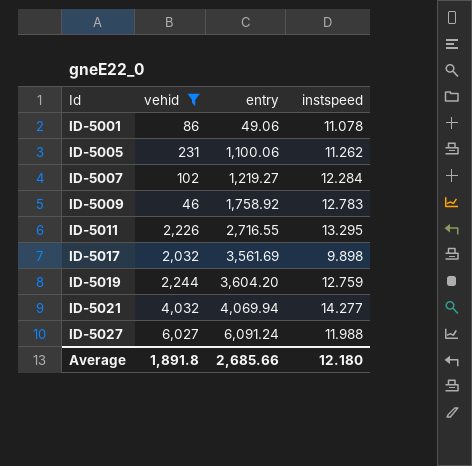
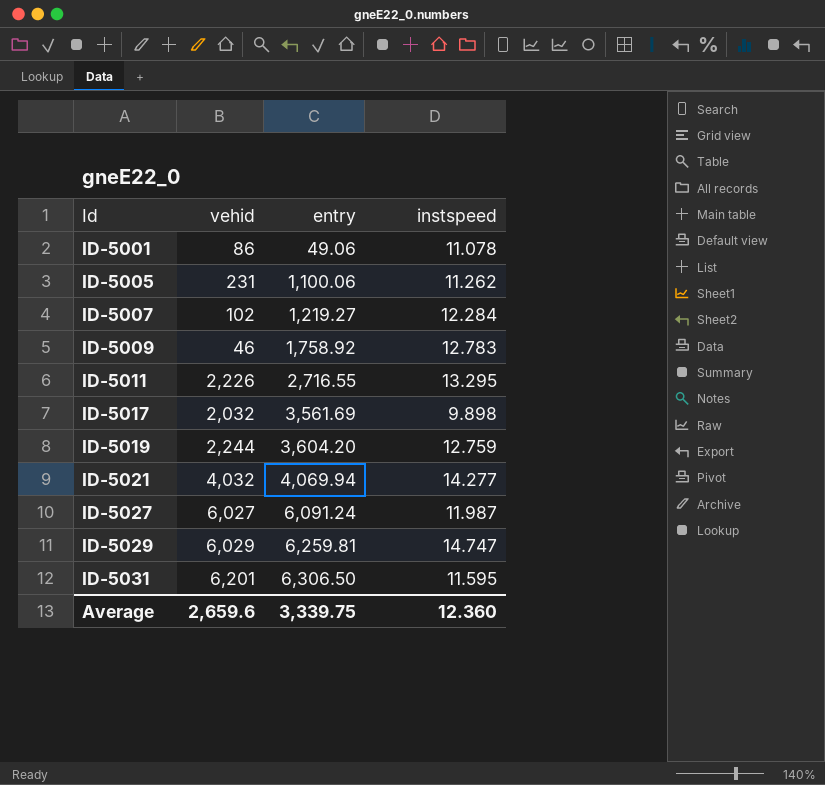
filter: vehid <= 6,027 -> none
ID-5027 | instspeed: 11.988 -> 11.987
Average | vehid: 1,891.8 -> 2,659.6
Average | entry: 2,685.66 -> 3,339.75
Average | instspeed: 12.180 -> 12.360

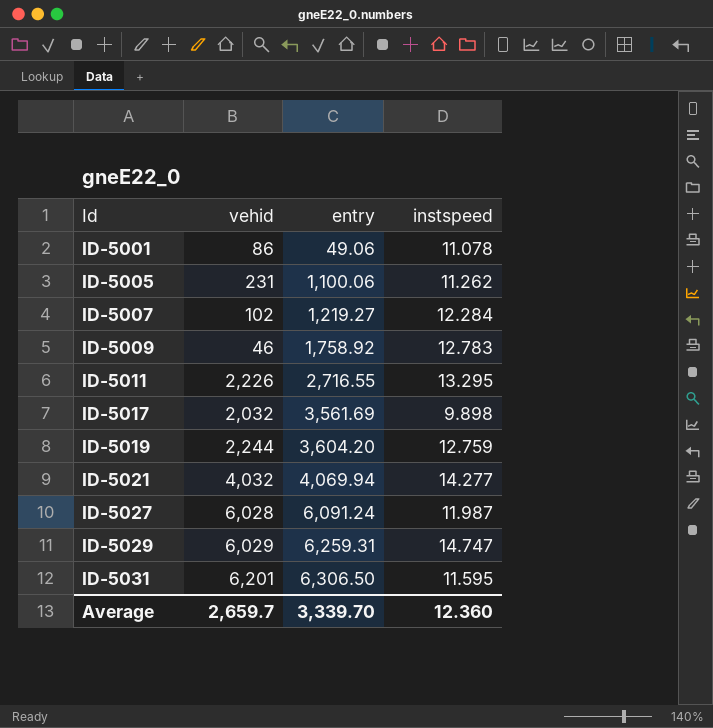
ID-5027 | vehid: 6,027 -> 6,028
ID-5029 | entry: 6,259.81 -> 6,259.31
Average | vehid: 2,659.6 -> 2,659.7
Average | entry: 3,339.75 -> 3,339.70

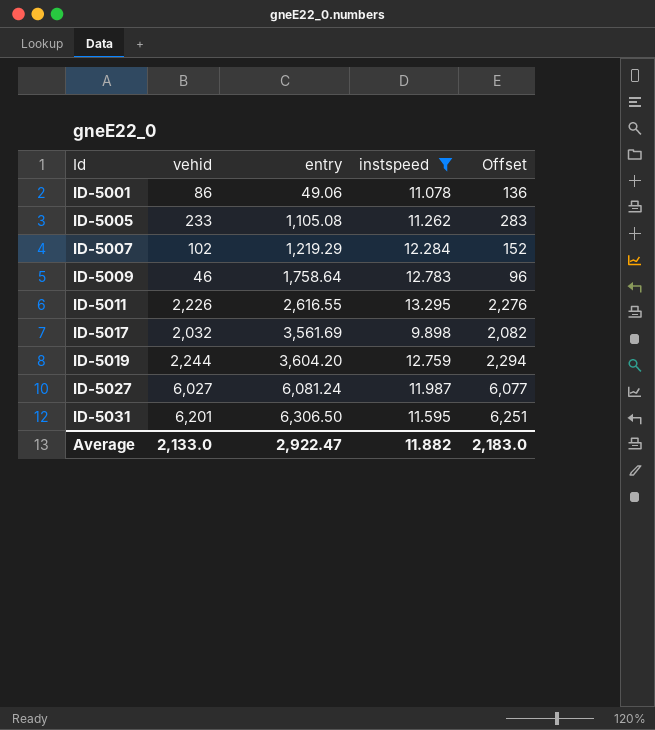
filter: none -> instspeed <= 13.295
column Offset | formula: none -> [vehid] + 50
ID-5005 | vehid: 231 -> 233
ID-5005 | entry: 1,100.06 -> 1,105.08
ID-5007 | entry: 1,219.27 -> 1,219.29
ID-5009 | entry: 1,758.92 -> 1,758.64
ID-5011 | entry: 2,716.55 -> 2,616.55
ID-5027 | vehid: 6,028 -> 6,027
ID-5027 | entry: 6,091.24 -> 6,081.24
Average | vehid: 2,659.7 -> 2,133.0
Average | entry: 3,339.70 -> 2,922.47
Average | instspeed: 12.360 -> 11.882

